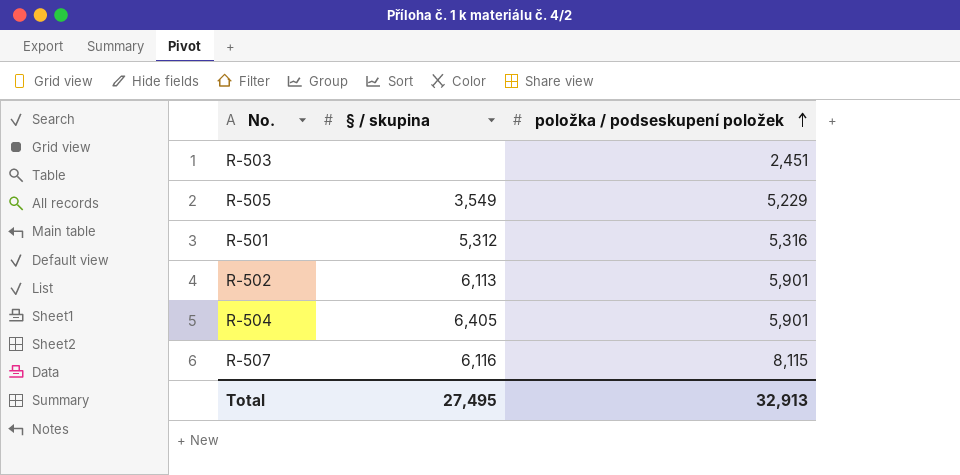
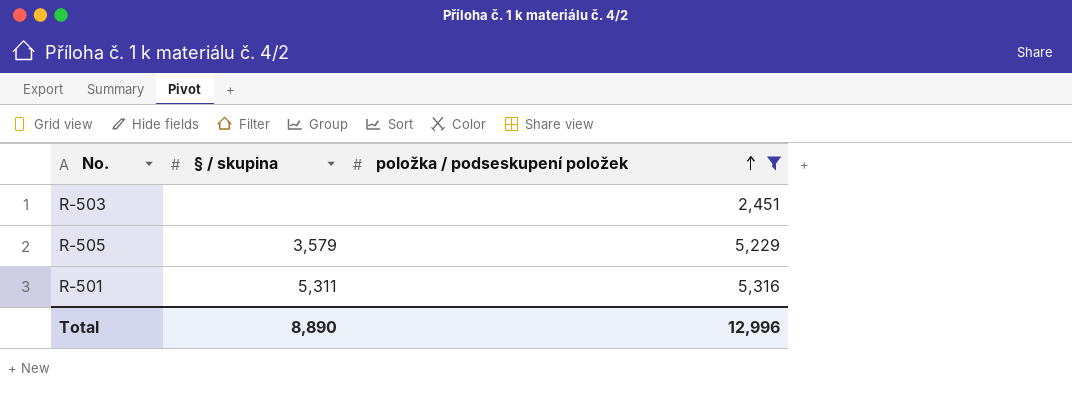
filter: none -> položka / podseskupení položek <= 5,316
R-505 | § / skupina: 3,549 -> 3,579
R-501 | § / skupina: 5,312 -> 5,311
Total | § / skupina: 27,495 -> 8,890
Total | položka / podseskupení položek: 32,913 -> 12,996

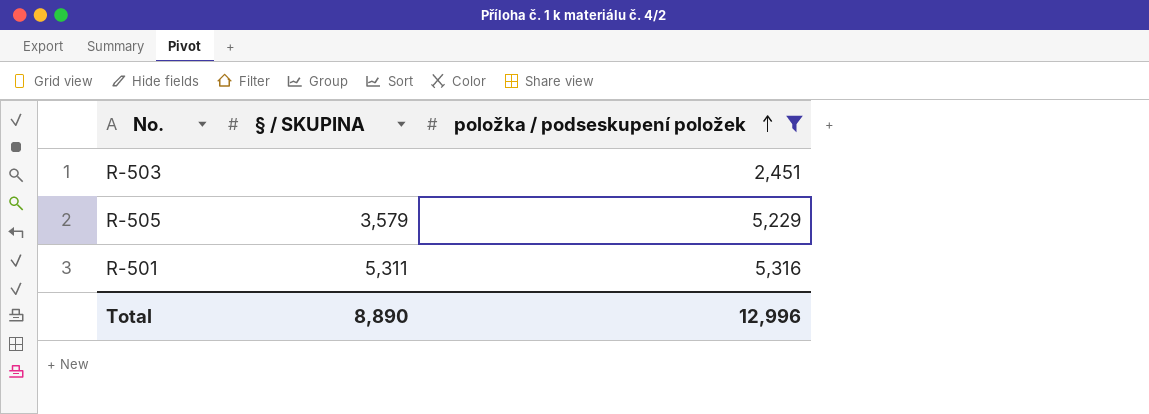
column name: § / skupina -> § / SKUPINA

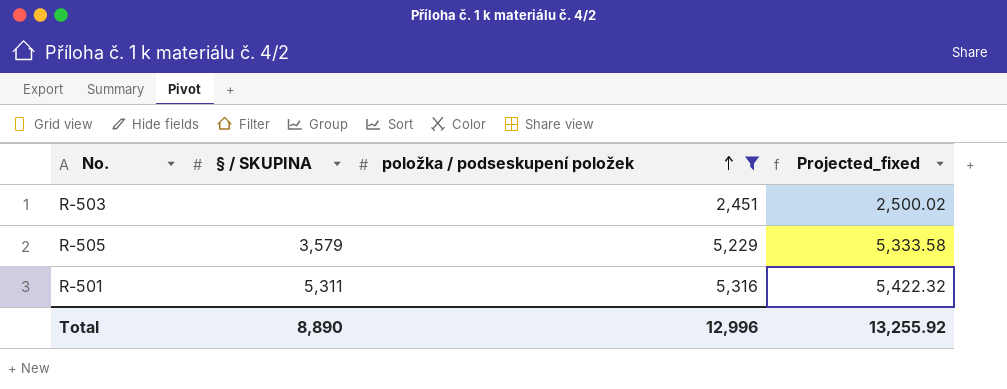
column Projected_fixed | formula: none -> [položka / podseskupení položek] * 1.02

